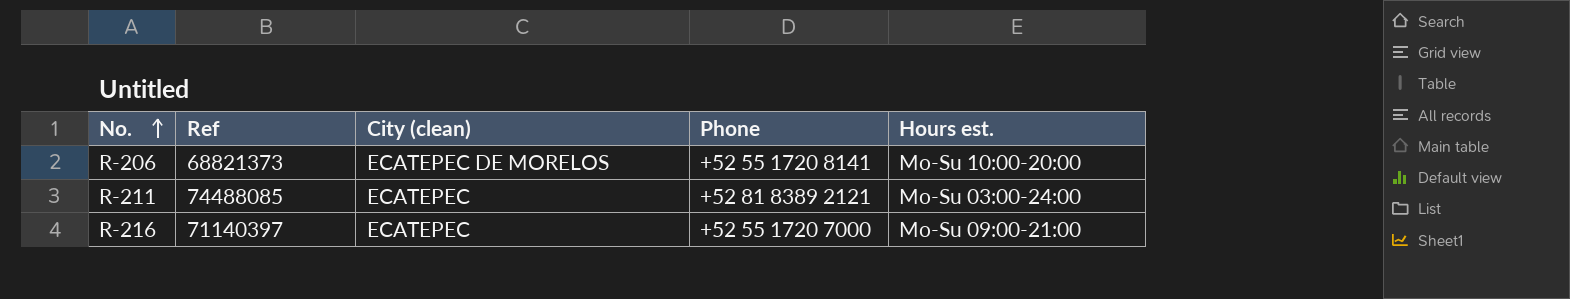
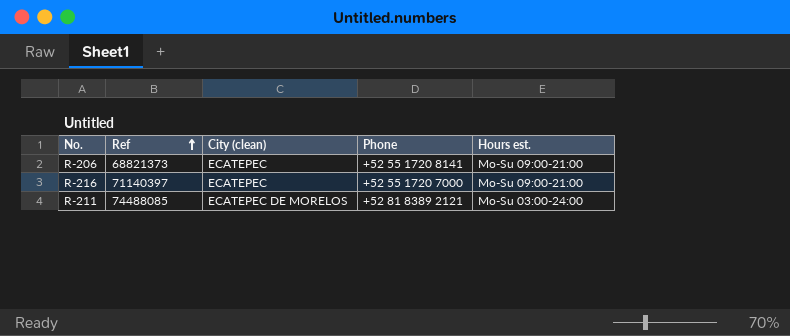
row order: No. ascending -> Ref ascending
R-206 | City (clean): ECATEPEC DE MORELOS -> ECATEPEC
R-206 | Hours est.: Mo-Su 10:00-20:00 -> Mo-Su 09:00-21:00
R-211 | City (clean): ECATEPEC -> ECATEPEC DE MORELOS

